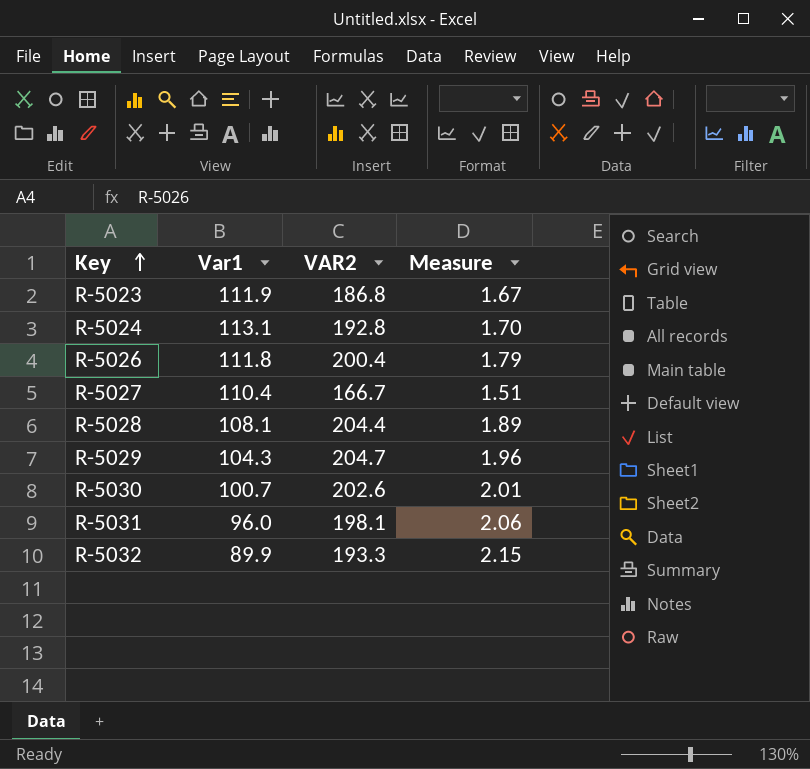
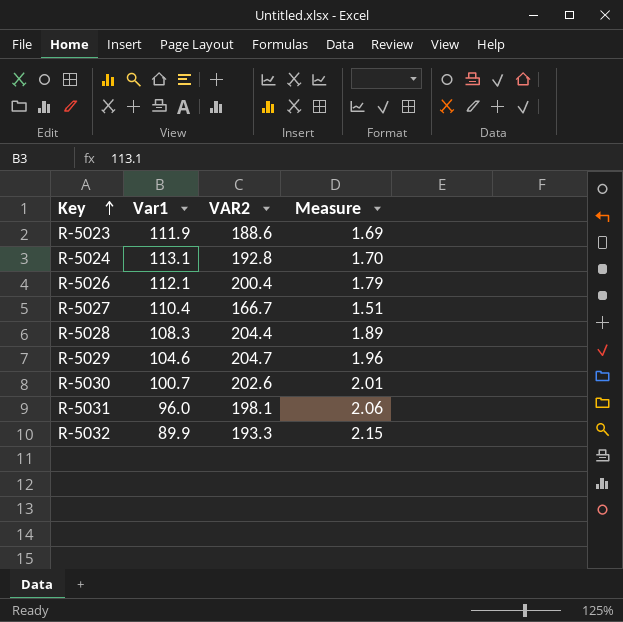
R-5023 | VAR2: 186.8 -> 188.6
R-5023 | Measure: 1.67 -> 1.69
R-5026 | Var1: 111.8 -> 112.1
R-5028 | Var1: 108.1 -> 108.3
R-5029 | Var1: 104.3 -> 104.6

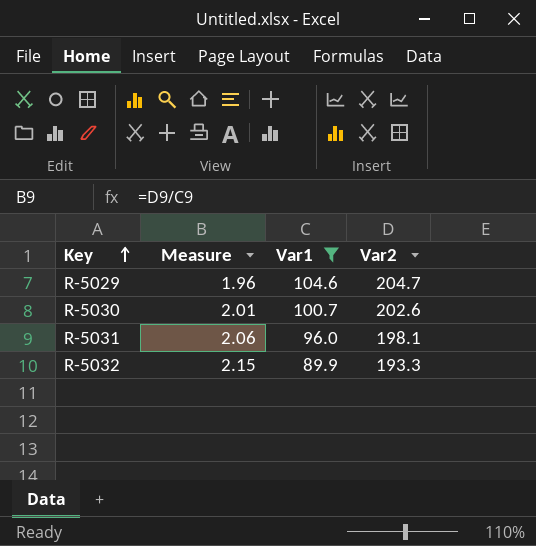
filter: none -> Var1 <= 104.6
column Measure | position: 4 -> 2
column name: VAR2 -> Var2

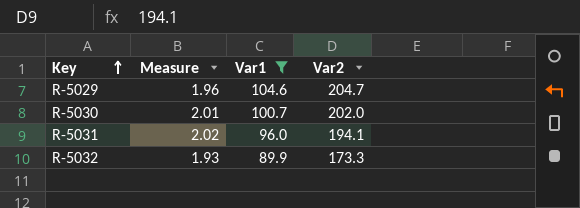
R-5030 | Var2: 202.6 -> 202.0
R-5031 | Measure: 2.06 -> 2.02
R-5031 | Var2: 198.1 -> 194.1
R-5032 | Measure: 2.15 -> 1.93
R-5032 | Var2: 193.3 -> 173.3

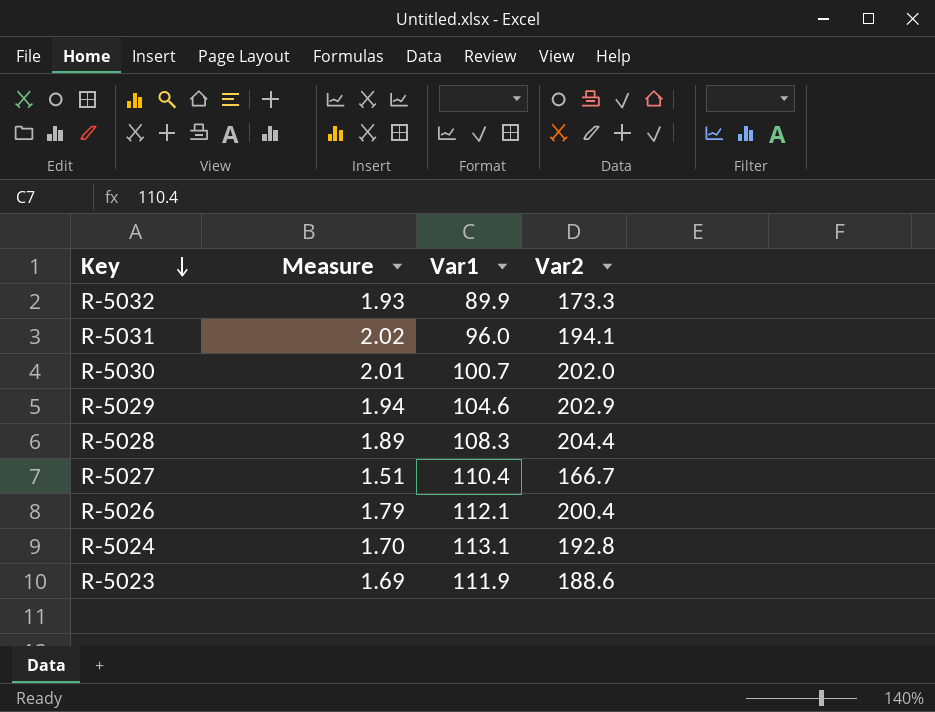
filter: Var1 <= 104.6 -> none
row order: Key ascending -> Key descending
R-5029 | Measure: 1.96 -> 1.94
R-5029 | Var2: 204.7 -> 202.9

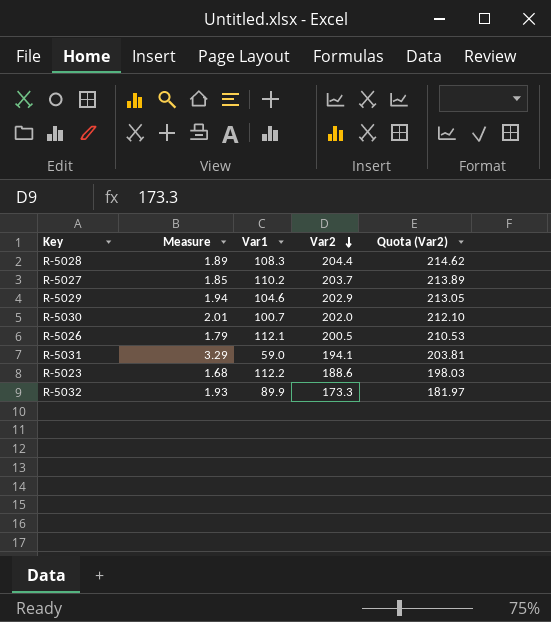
row order: Key descending -> Var2 descending
column Quota (Var2) | formula: none -> [Var2] * 1.05
row R-5024: 1.70 | 113.1 | 192.8 -> none
R-5027 | Measure: 1.51 -> 1.85
R-5027 | Var1: 110.4 -> 110.2
R-5027 | Var2: 166.7 -> 203.7
R-5026 | Var2: 200.4 -> 200.5
R-5031 | Measure: 2.02 -> 3.29
R-5031 | Var1: 96.0 -> 59.0
R-5023 | Measure: 1.69 -> 1.68
R-5023 | Var1: 111.9 -> 112.2

